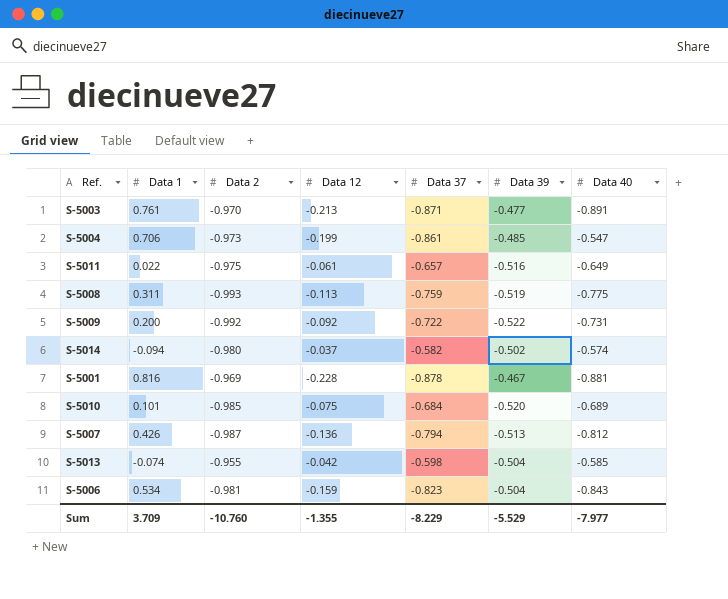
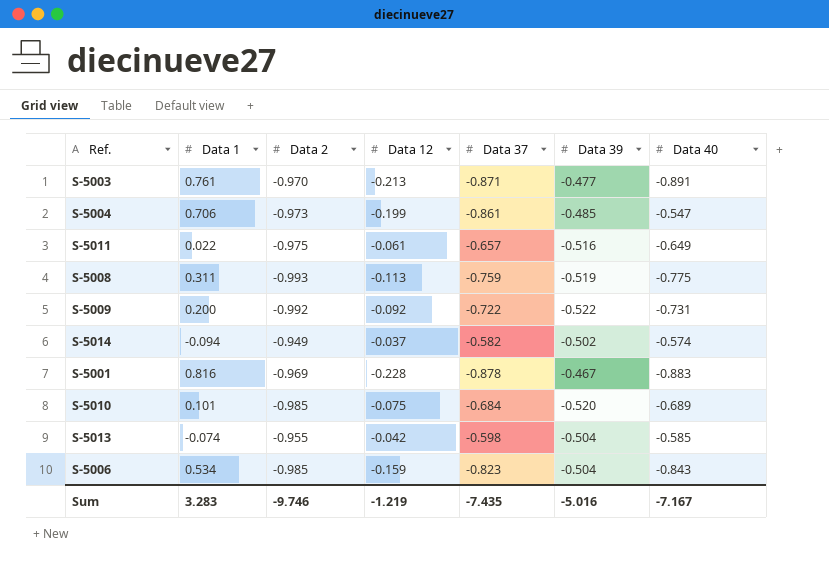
row S-5007: 0.426 | -0.987 | -0.136 | -0.794 | -0.513 | -0.812 -> none
S-5014 | Data 2: -0.980 -> -0.949
S-5001 | Data 40: -0.881 -> -0.883
S-5006 | Data 2: -0.981 -> -0.985
Sum | Data 1: 3.709 -> 3.283
Sum | Data 2: -10.760 -> -9.746
Sum | Data 12: -1.355 -> -1.219
Sum | Data 37: -8.229 -> -7.435
Sum | Data 39: -5.529 -> -5.016
Sum | Data 40: -7.977 -> -7.167

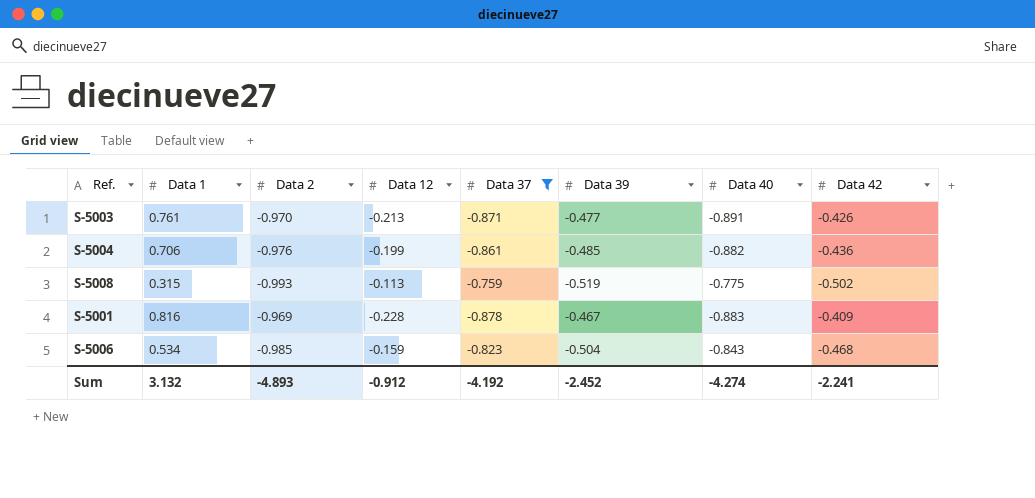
filter: none -> Data 37 <= -0.759
column Data 42 | position: none -> 8
S-5004 | Data 2: -0.973 -> -0.976
S-5004 | Data 40: -0.547 -> -0.882
S-5008 | Data 1: 0.311 -> 0.315
Sum | Data 1: 3.283 -> 3.132
Sum | Data 2: -9.746 -> -4.893
Sum | Data 12: -1.219 -> -0.912
Sum | Data 37: -7.435 -> -4.192
Sum | Data 39: -5.016 -> -2.452
Sum | Data 40: -7.167 -> -4.274

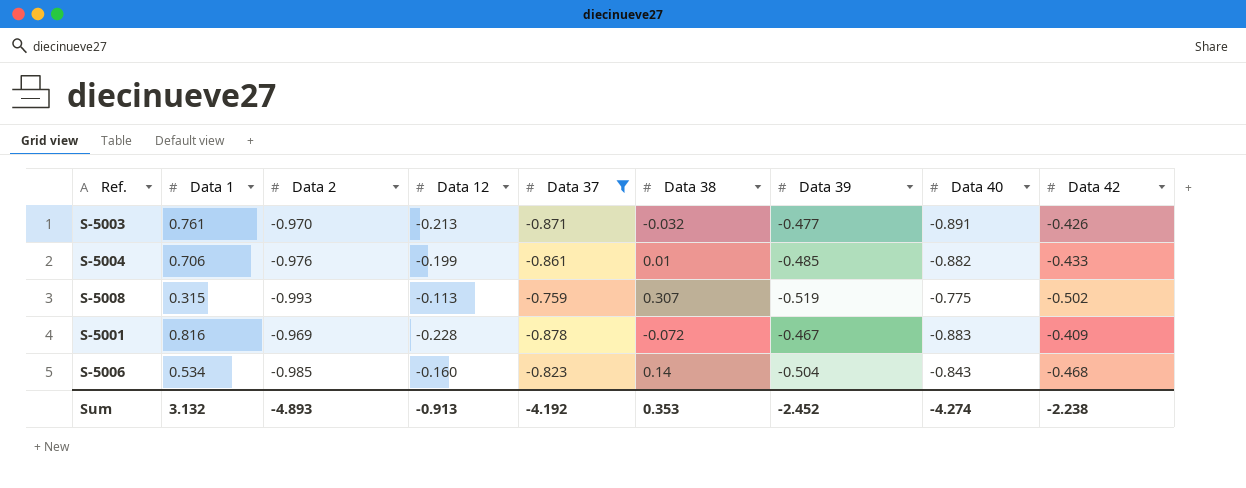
column Data 38 | position: none -> 6
S-5004 | Data 42: -0.436 -> -0.433
S-5006 | Data 12: -0.159 -> -0.160
Sum | Data 12: -0.912 -> -0.913
Sum | Data 42: -2.241 -> -2.238

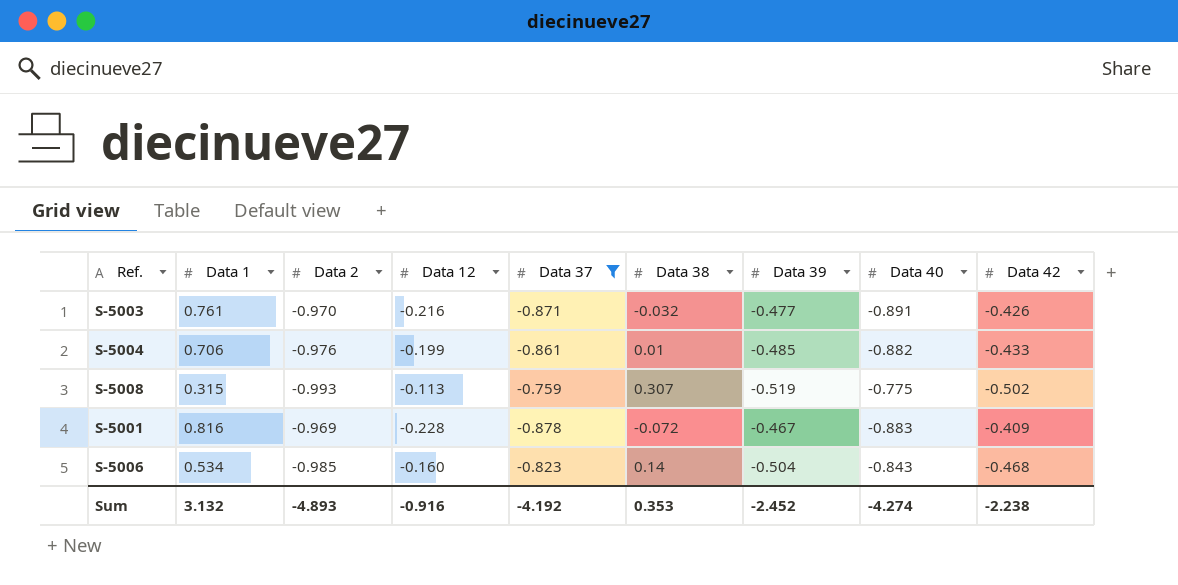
S-5003 | Data 12: -0.213 -> -0.216
Sum | Data 12: -0.913 -> -0.916

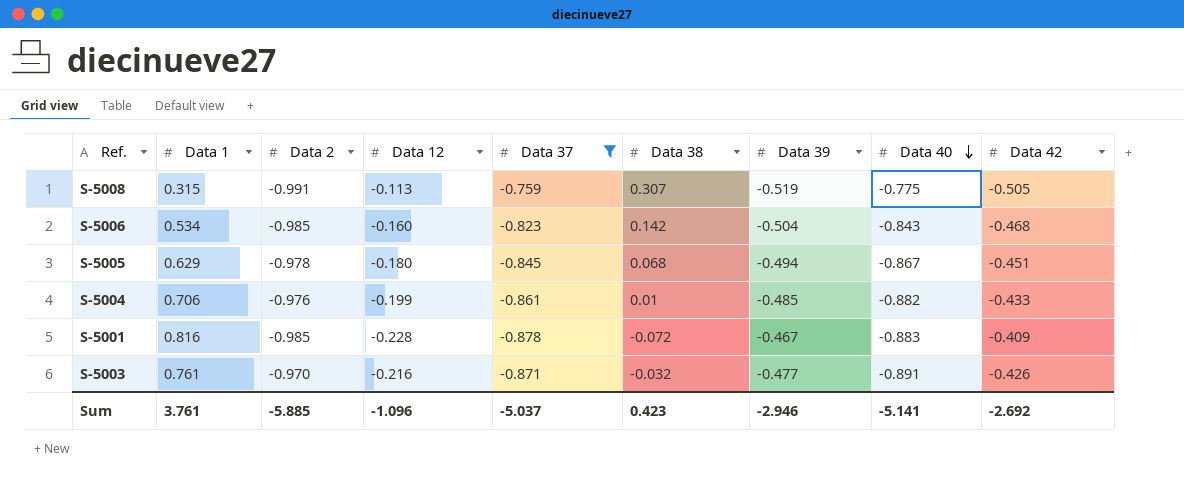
row order: none -> Data 40 descending
S-5008 | Data 2: -0.993 -> -0.991
S-5008 | Data 42: -0.502 -> -0.505
S-5006 | Data 38: 0.14 -> 0.142
row S-5005: none -> 0.629 | -0.978 | -0.180 | -0.845 | 0.068 | -0.494 | -0.867 | -0.451
S-5001 | Data 2: -0.969 -> -0.985
Sum | Data 1: 3.132 -> 3.761
Sum | Data 2: -4.893 -> -5.885
Sum | Data 12: -0.916 -> -1.096
Sum | Data 37: -4.192 -> -5.037
Sum | Data 38: 0.353 -> 0.423
Sum | Data 39: -2.452 -> -2.946
Sum | Data 40: -4.274 -> -5.141
Sum | Data 42: -2.238 -> -2.692

